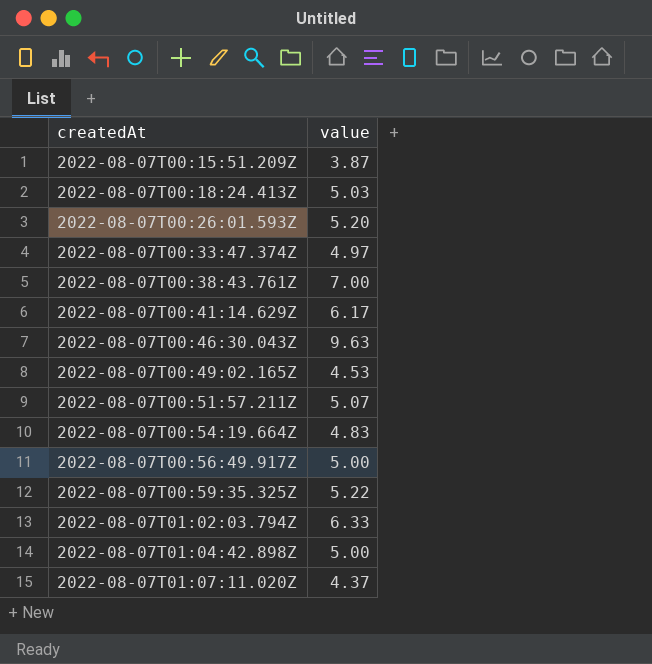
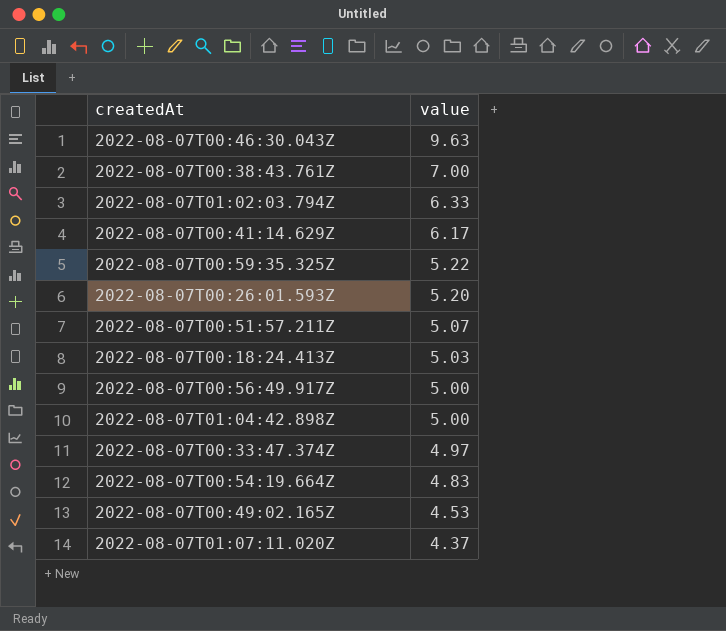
row order: createdAt ascending -> value descending
row 2022-08-07T00:15:51.209Z: 3.87 -> none

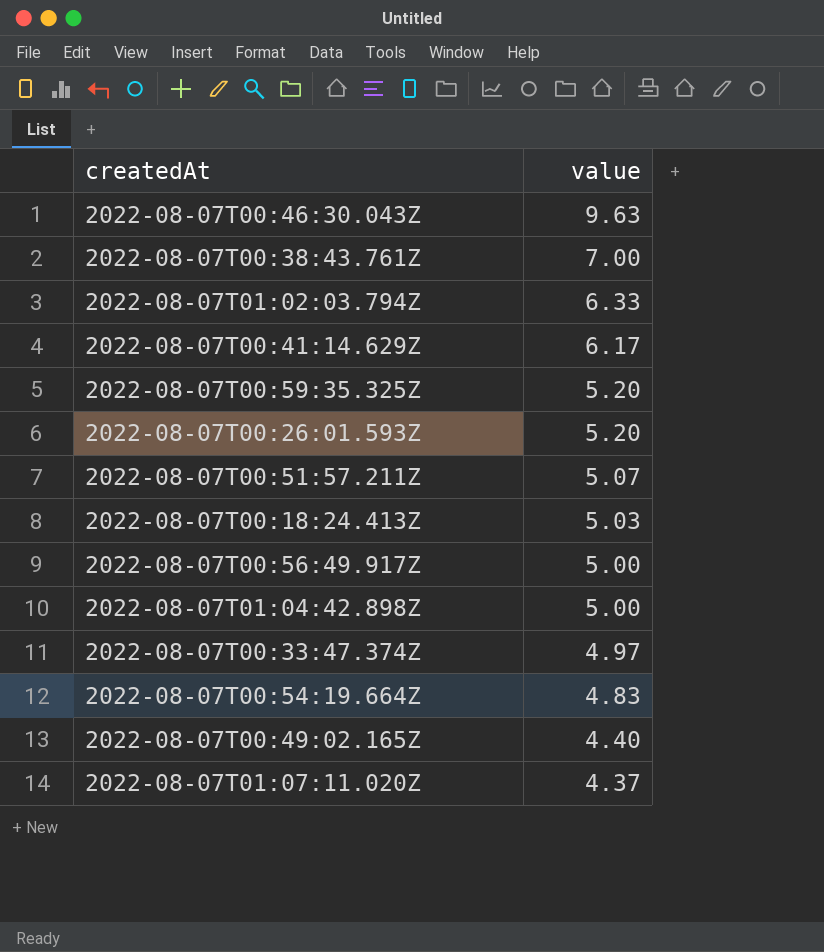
2022-08-07T00:59:35.325Z | value: 5.22 -> 5.20
2022-08-07T00:49:02.165Z | value: 4.53 -> 4.40

